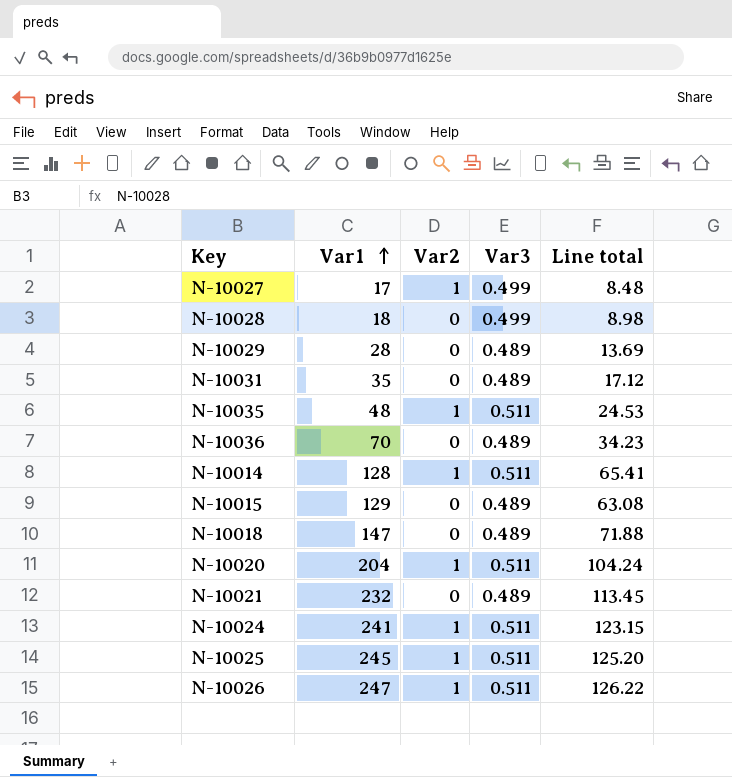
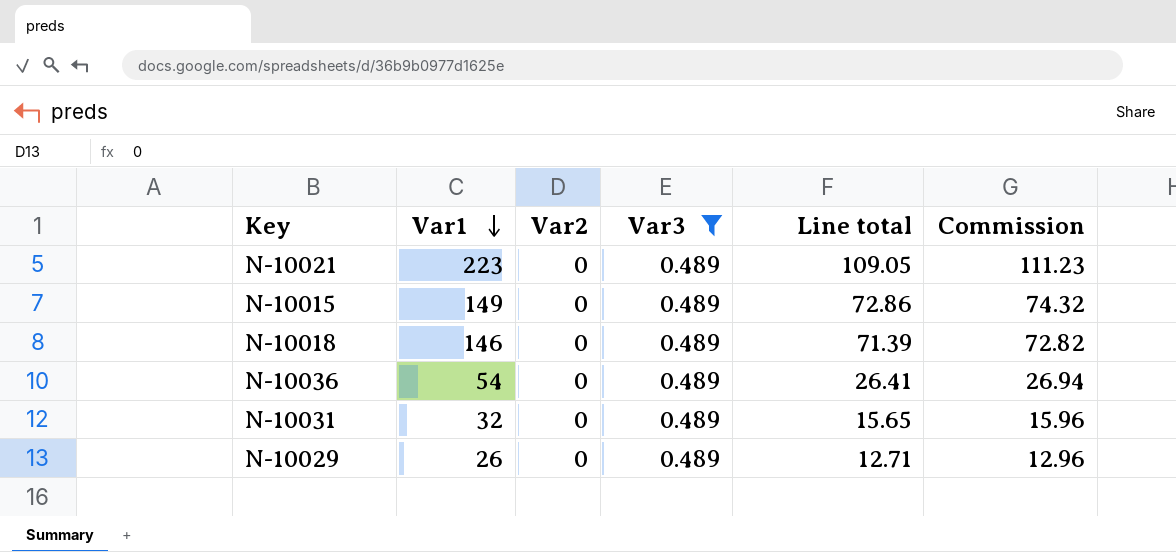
filter: none -> Var3 = 0.489
row order: Var1 ascending -> Var1 descending
column Commission | formula: none -> [Line total] * 1.02
N-10021 | Var1: 232 -> 223
N-10021 | Line total: 113.45 -> 109.05
N-10015 | Var1: 129 -> 149
N-10015 | Line total: 63.08 -> 72.86
N-10018 | Var1: 147 -> 146
N-10018 | Line total: 71.88 -> 71.39
N-10036 | Var1: 70 -> 54
N-10036 | Line total: 34.23 -> 26.41
N-10031 | Var1: 35 -> 32
N-10031 | Line total: 17.12 -> 15.65
N-10029 | Var1: 28 -> 26
N-10029 | Line total: 13.69 -> 12.71

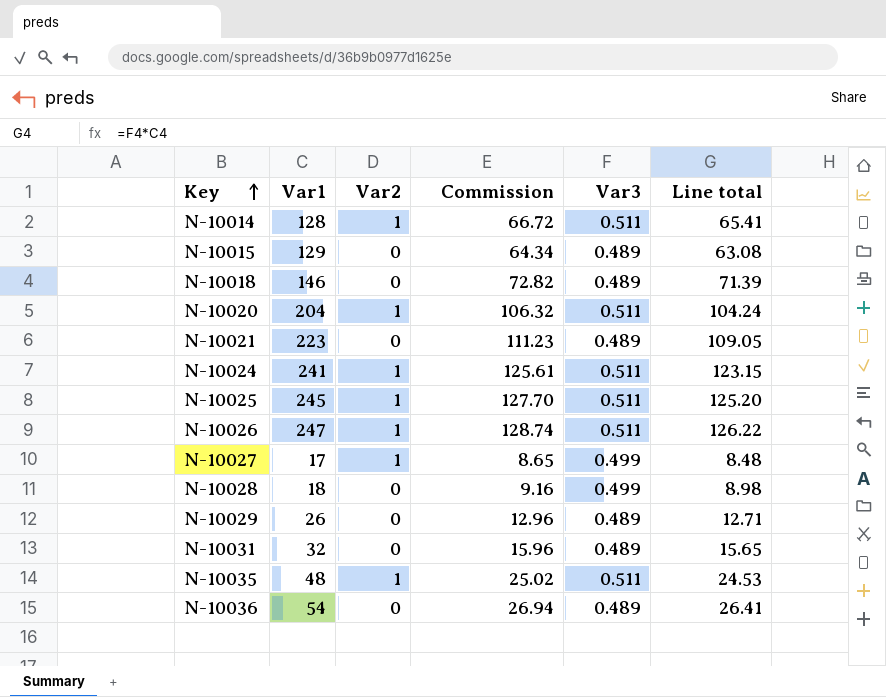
filter: Var3 = 0.489 -> none
row order: Var1 descending -> Key ascending
column Commission | position: 6 -> 4
N-10015 | Var1: 149 -> 129
N-10015 | Commission: 74.32 -> 64.34
N-10015 | Line total: 72.86 -> 63.08

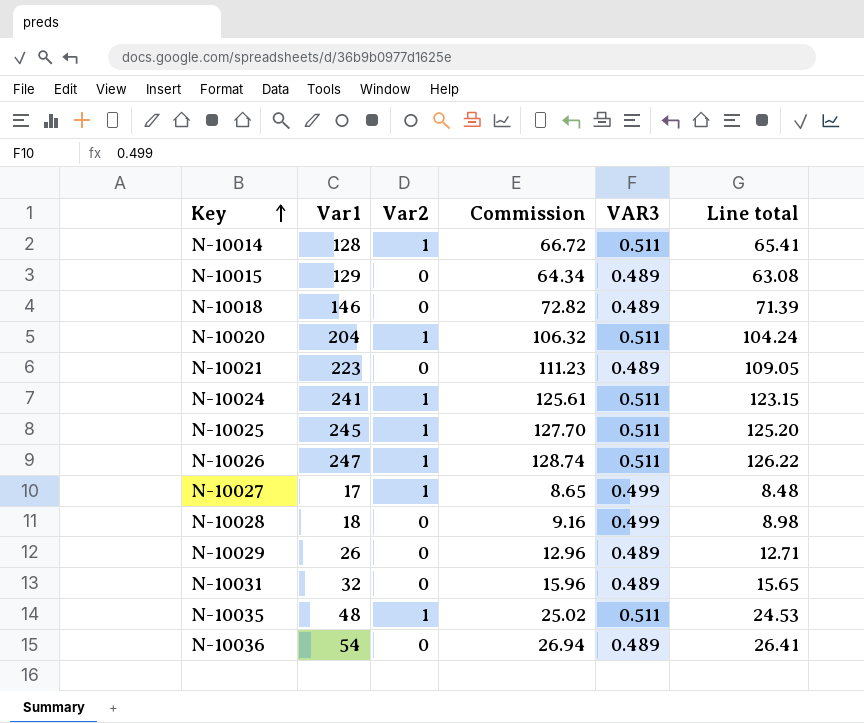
column name: Var3 -> VAR3

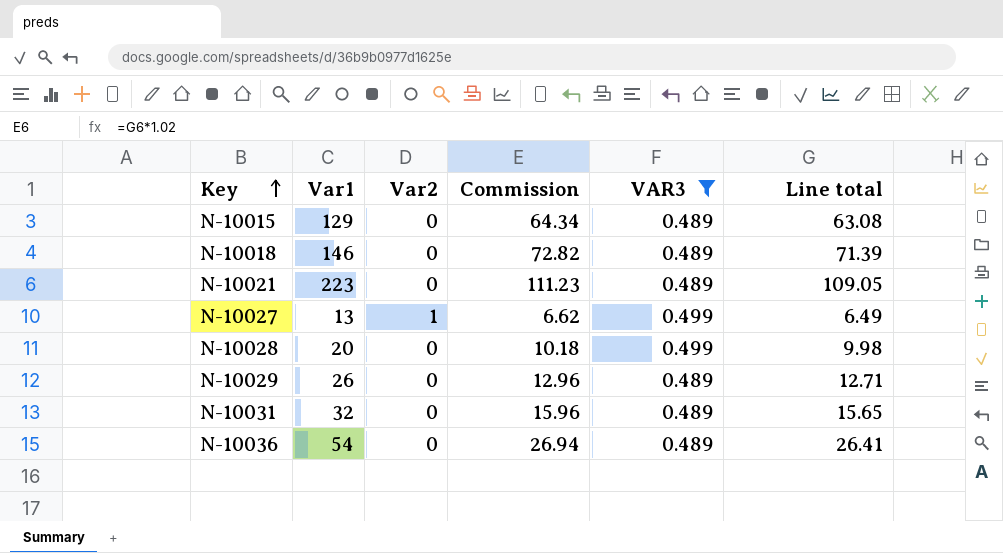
filter: none -> VAR3 != 0.511
N-10027 | Var1: 17 -> 13
N-10027 | Commission: 8.65 -> 6.62
N-10027 | Line total: 8.48 -> 6.49
N-10028 | Var1: 18 -> 20
N-10028 | Commission: 9.16 -> 10.18
N-10028 | Line total: 8.98 -> 9.98

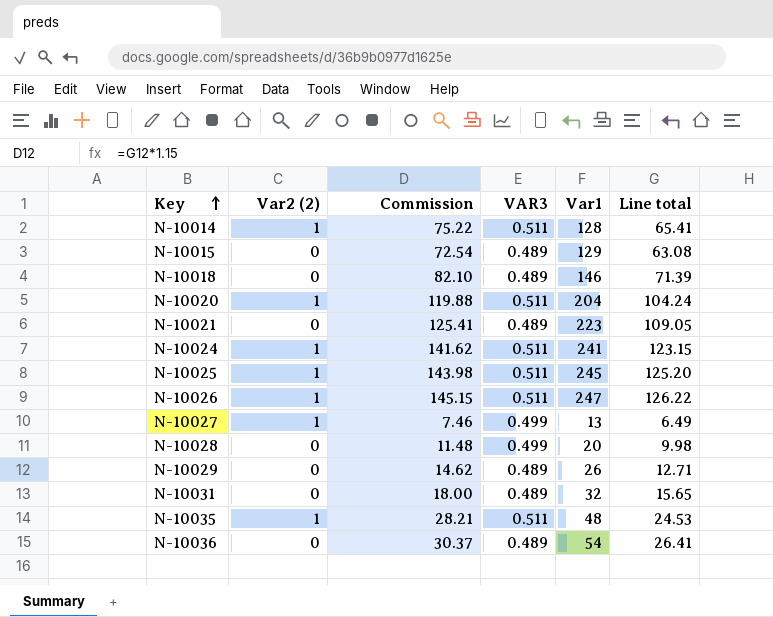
filter: VAR3 != 0.511 -> none
column name: Var2 -> Var2 (2)
column Commission | formula: [Line total] * 1.02 -> [Line total] * 1.15
column Var1 | position: 2 -> 5

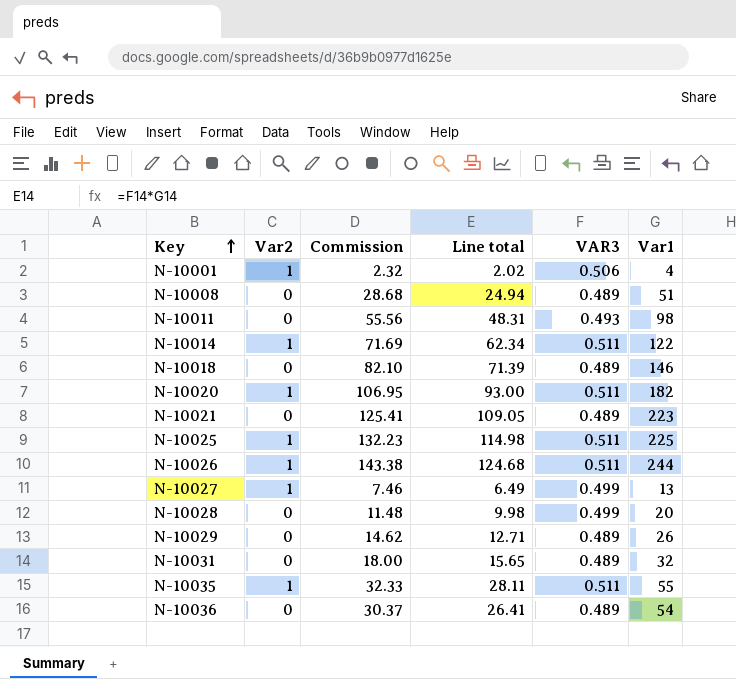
column name: Var2 (2) -> Var2
column Line total | position: 6 -> 4
row N-10015: 0 | 72.54 | 0.489 | 129 | 63.08 -> none
row N-10024: 1 | 141.62 | 0.511 | 241 | 123.15 -> none
row N-10001: none -> 1 | 2.32 | 2.02 | 0.506 | 4
row N-10008: none -> 0 | 28.68 | 24.94 | 0.489 | 51
row N-10011: none -> 0 | 55.56 | 48.31 | 0.493 | 98
N-10014 | Commission: 75.22 -> 71.69
N-10014 | Line total: 65.41 -> 62.34
N-10014 | Var1: 128 -> 122
N-10020 | Commission: 119.88 -> 106.95
N-10020 | Line total: 104.24 -> 93.00
N-10020 | Var1: 204 -> 182
N-10025 | Commission: 143.98 -> 132.23
N-10025 | Line total: 125.20 -> 114.98
N-10025 | Var1: 245 -> 225
N-10026 | Commission: 145.15 -> 143.38
N-10026 | Line total: 126.22 -> 124.68
N-10026 | Var1: 247 -> 244
N-10035 | Commission: 28.21 -> 32.33
N-10035 | Line total: 24.53 -> 28.11
N-10035 | Var1: 48 -> 55

